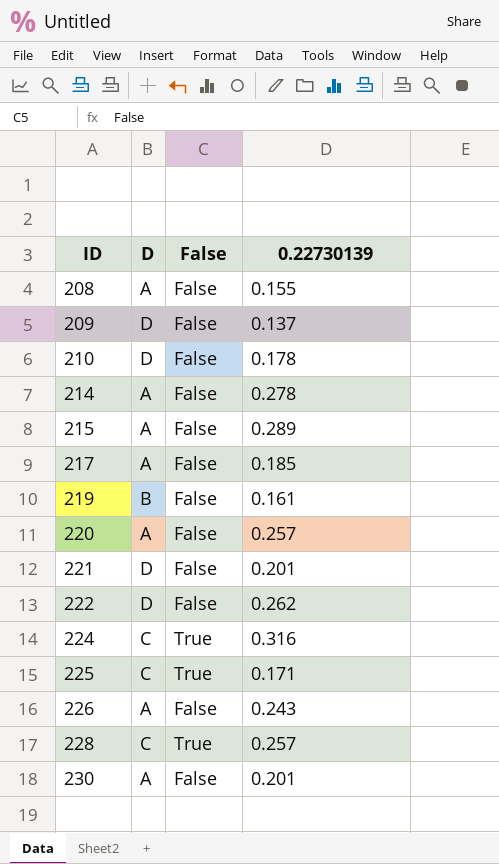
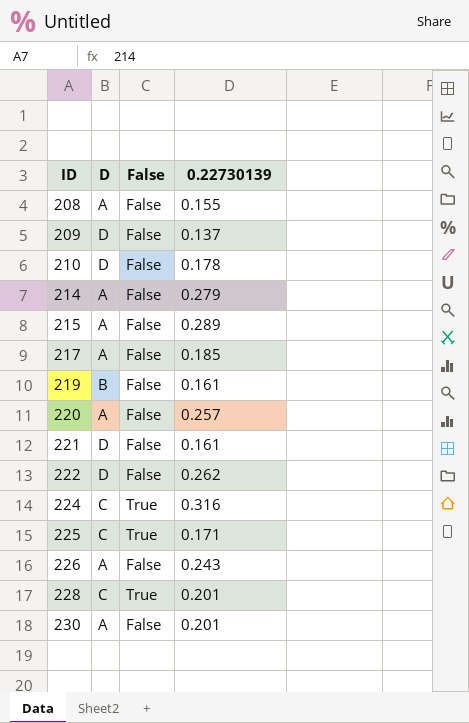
214 | 0.22730139: 0.278 -> 0.279
221 | 0.22730139: 0.201 -> 0.161
228 | 0.22730139: 0.257 -> 0.201

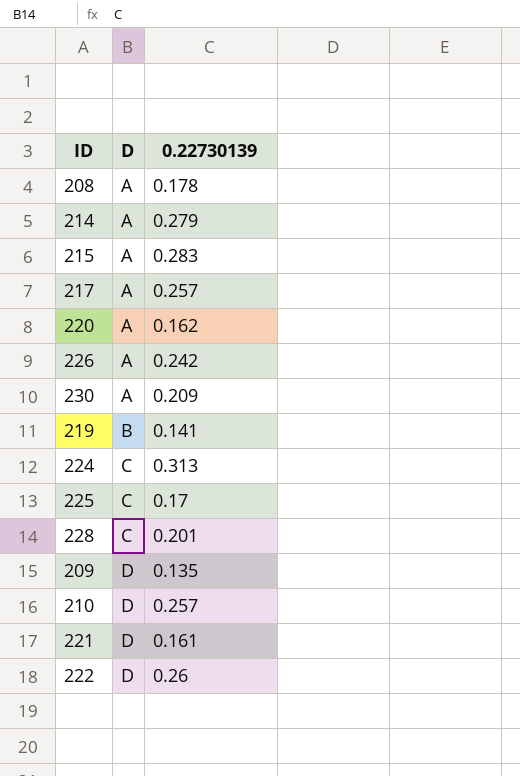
row order: ID ascending -> D ascending
column False | position: 3 -> none
208 | 0.22730139: 0.155 -> 0.178
215 | 0.22730139: 0.289 -> 0.283
217 | 0.22730139: 0.185 -> 0.257
220 | 0.22730139: 0.257 -> 0.162
226 | 0.22730139: 0.243 -> 0.242
230 | 0.22730139: 0.201 -> 0.209
219 | 0.22730139: 0.161 -> 0.141
224 | 0.22730139: 0.316 -> 0.313
225 | 0.22730139: 0.171 -> 0.17
209 | 0.22730139: 0.137 -> 0.135
210 | 0.22730139: 0.178 -> 0.257
222 | 0.22730139: 0.262 -> 0.26

